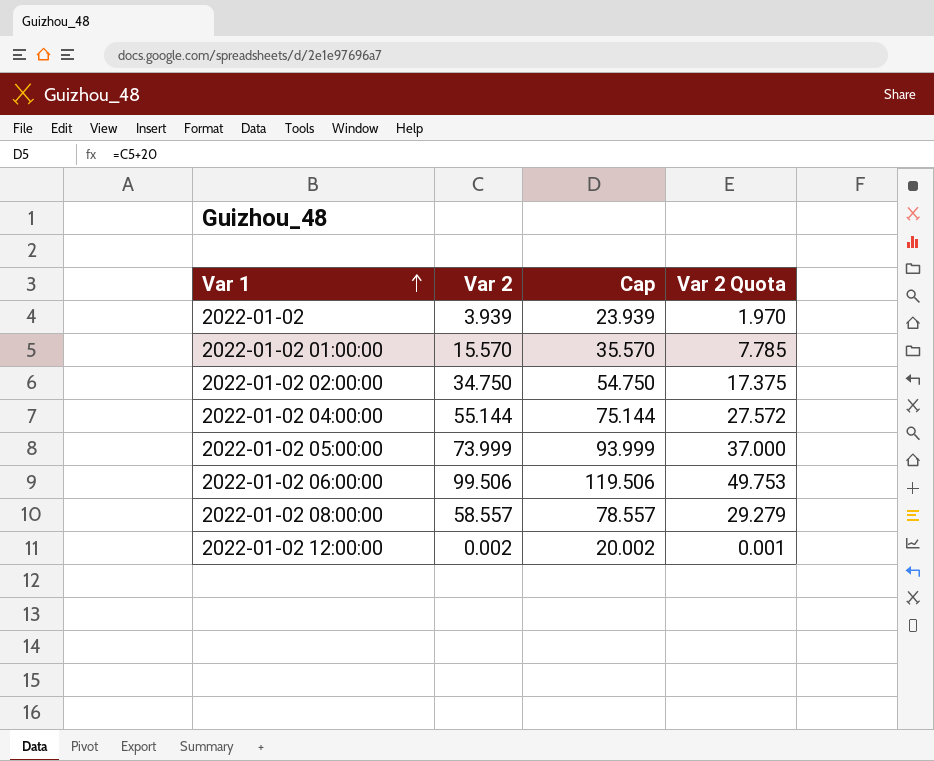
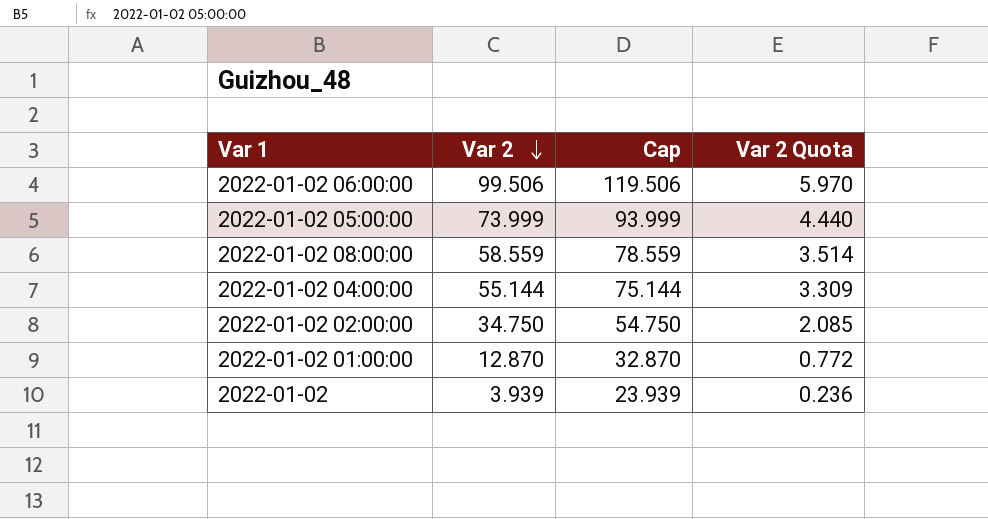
row order: Var 1 ascending -> Var 2 descending
column Var 2 Quota | formula: [Var 2] * 0.5 -> [Var 2] * 0.06
row 2022-01-02 12:00:00: 0.002 | 20.002 | 0.001 -> none
2022-01-02 08:00:00 | Var 2: 58.557 -> 58.559
2022-01-02 08:00:00 | Cap: 78.557 -> 78.559
2022-01-02 01:00:00 | Var 2: 15.570 -> 12.870
2022-01-02 01:00:00 | Cap: 35.570 -> 32.870

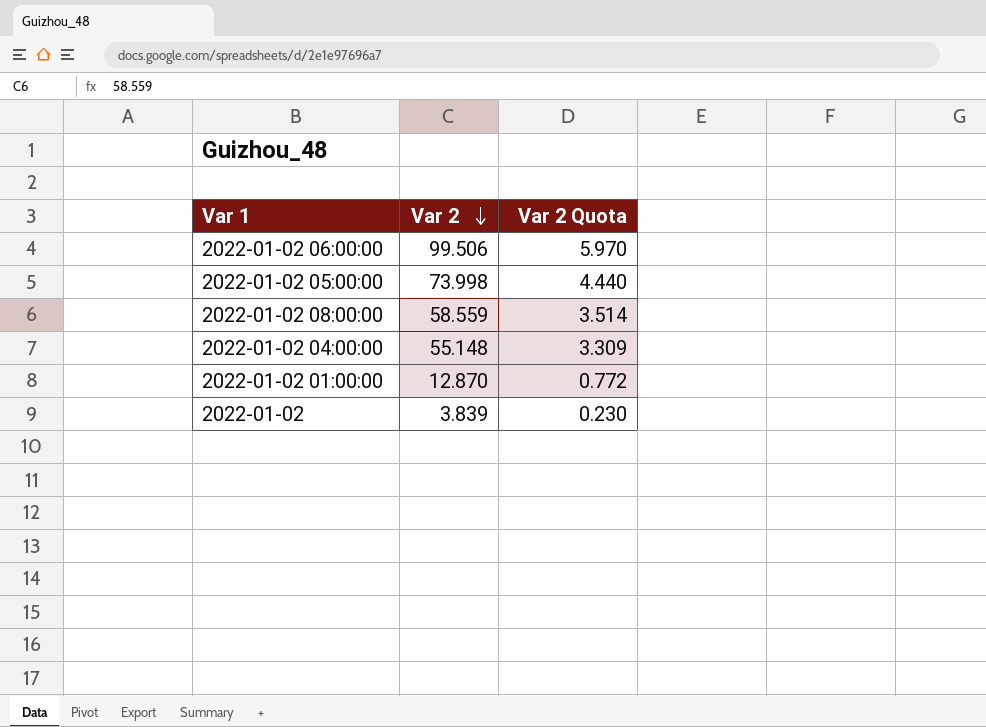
column Cap | formula: [Var 2] + 20 -> none
row 2022-01-02 02:00:00: 34.750 | 54.750 | 2.085 -> none
2022-01-02 05:00:00 | Var 2: 73.999 -> 73.998
2022-01-02 04:00:00 | Var 2: 55.144 -> 55.148
2022-01-02 | Var 2: 3.939 -> 3.839
2022-01-02 | Var 2 Quota: 0.236 -> 0.230

